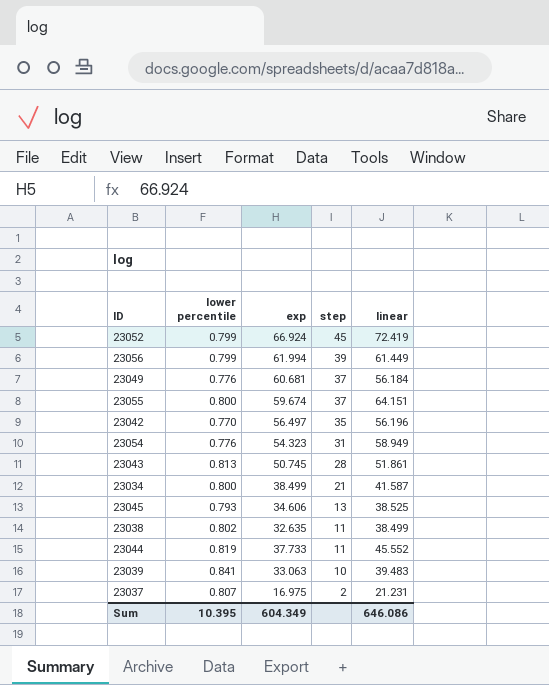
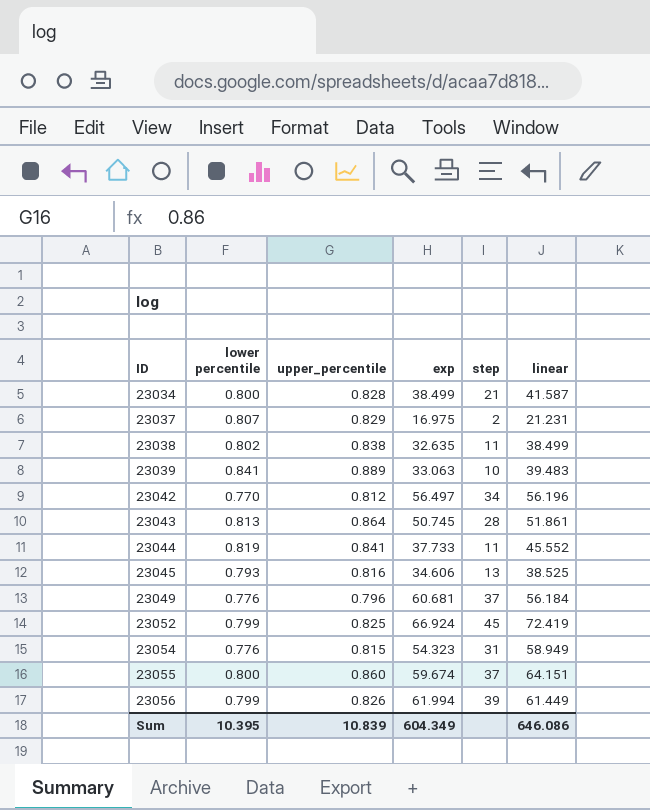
row order: step descending -> ID ascending
column upper_percentile | position: none -> 3
23042 | step: 35 -> 34

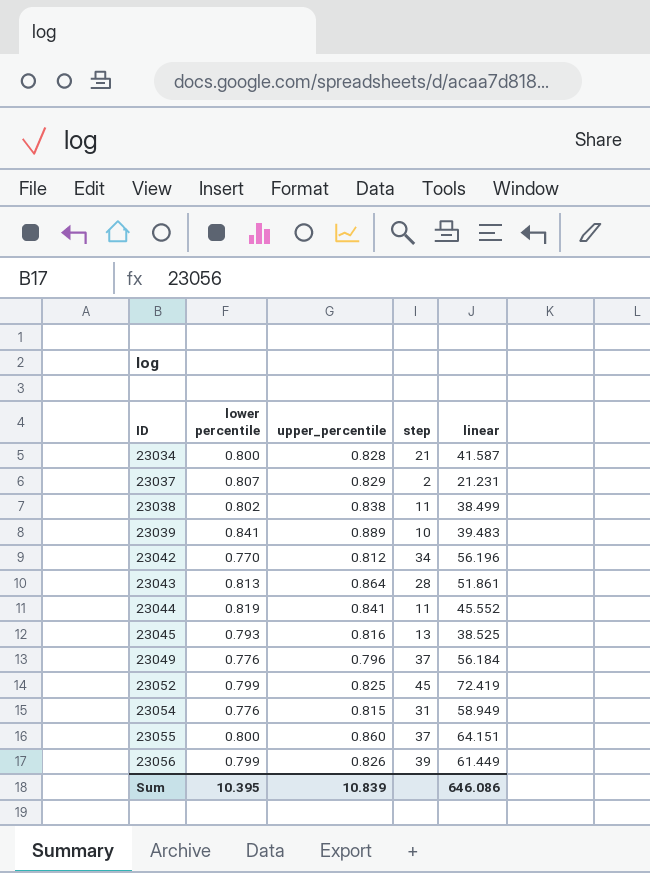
column exp | position: 4 -> none

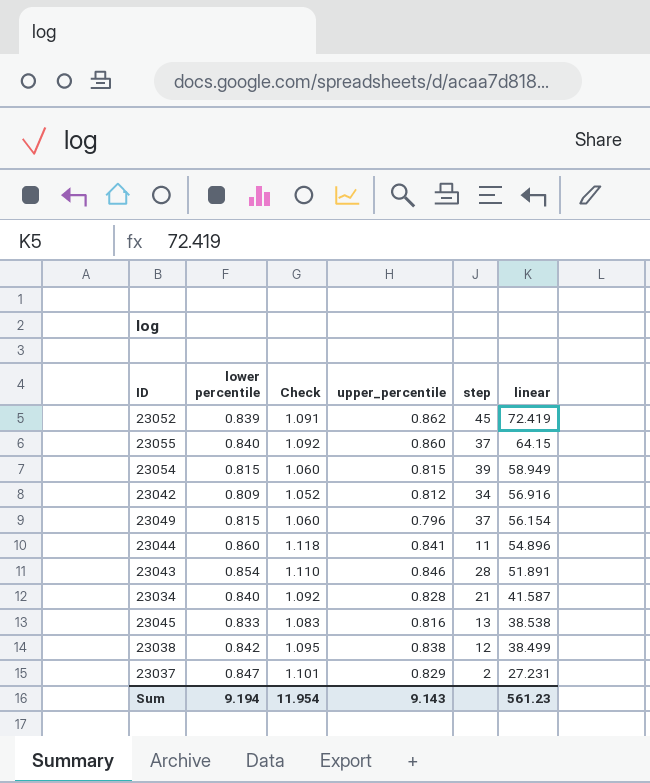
row order: ID ascending -> linear descending
column Check | formula: none -> [lower percentile] * 1.3
row 23039: 0.841 | 0.889 | 10 | 39.483 -> none
row 23056: 0.799 | 0.826 | 39 | 61.449 -> none
23052 | lower percentile: 0.799 -> 0.839
23052 | upper_percentile: 0.825 -> 0.862
23055 | lower percentile: 0.800 -> 0.840
23055 | linear: 64.151 -> 64.15
23054 | lower percentile: 0.776 -> 0.815
23054 | step: 31 -> 39
23042 | lower percentile: 0.770 -> 0.809
23042 | linear: 56.196 -> 56.916
23049 | lower percentile: 0.776 -> 0.815
23049 | linear: 56.184 -> 56.154
23044 | lower percentile: 0.819 -> 0.860
23044 | linear: 45.552 -> 54.896
23043 | lower percentile: 0.813 -> 0.854
23043 | upper_percentile: 0.864 -> 0.846
23043 | linear: 51.861 -> 51.891
23034 | lower percentile: 0.800 -> 0.840
23045 | lower percentile: 0.793 -> 0.833
23045 | linear: 38.525 -> 38.538
23038 | lower percentile: 0.802 -> 0.842
23038 | step: 11 -> 12
23037 | lower percentile: 0.807 -> 0.847
23037 | linear: 21.231 -> 27.231
Sum | lower percentile: 10.395 -> 9.194
Sum | upper_percentile: 10.839 -> 9.143
Sum | linear: 646.086 -> 561.23

